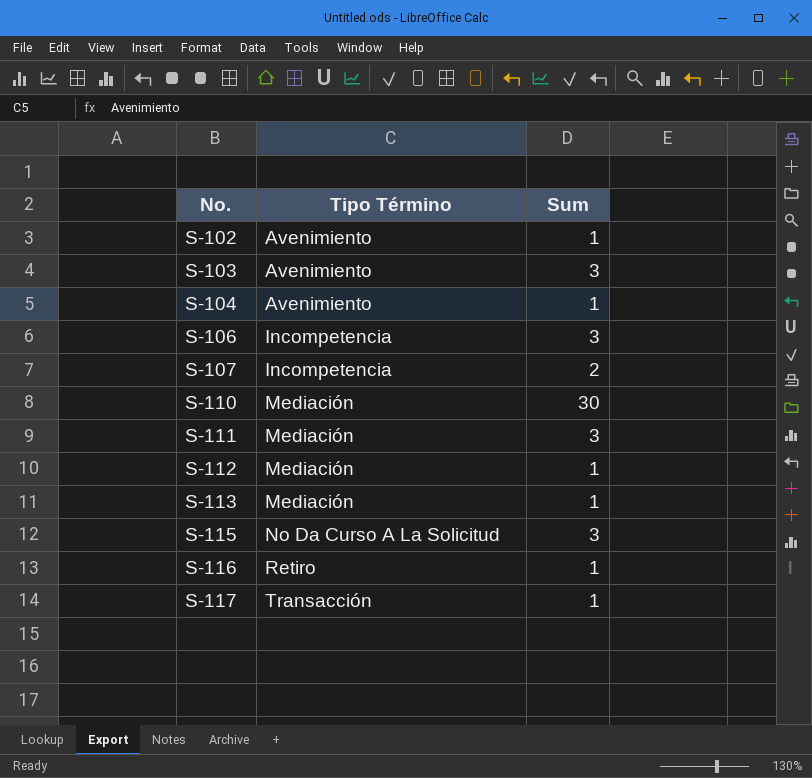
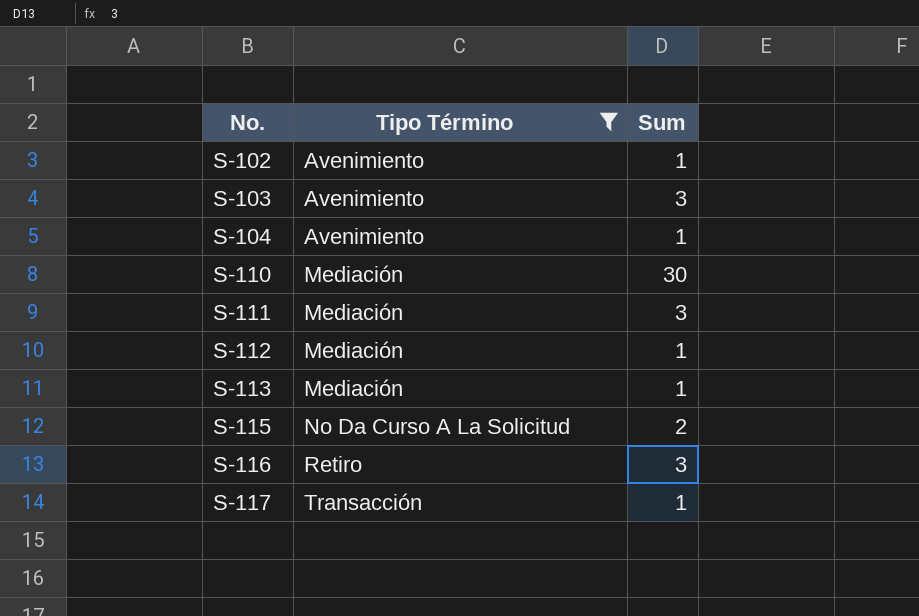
filter: none -> Tipo Término != Incompetencia
S-115 | Sum: 3 -> 2
S-116 | Sum: 1 -> 3

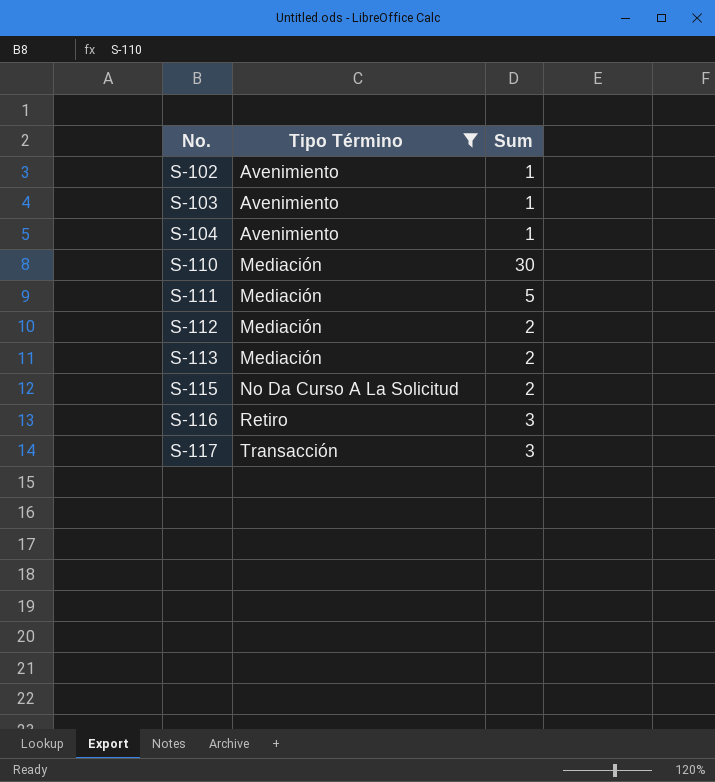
S-103 | Sum: 3 -> 1
S-111 | Sum: 3 -> 5
S-112 | Sum: 1 -> 2
S-113 | Sum: 1 -> 2
S-117 | Sum: 1 -> 3

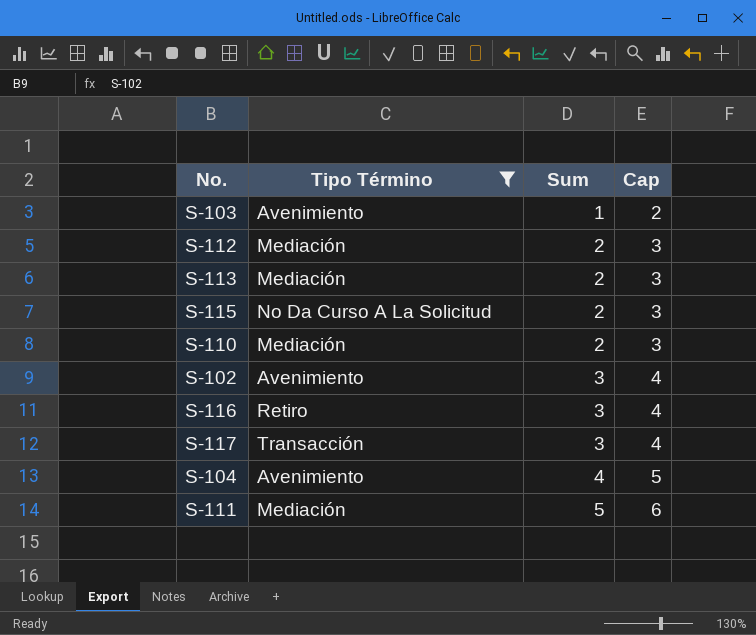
row order: No. ascending -> Sum ascending
column Cap | formula: none -> [Sum] + 1
S-110 | Sum: 30 -> 2
S-102 | Sum: 1 -> 3
S-104 | Sum: 1 -> 4

